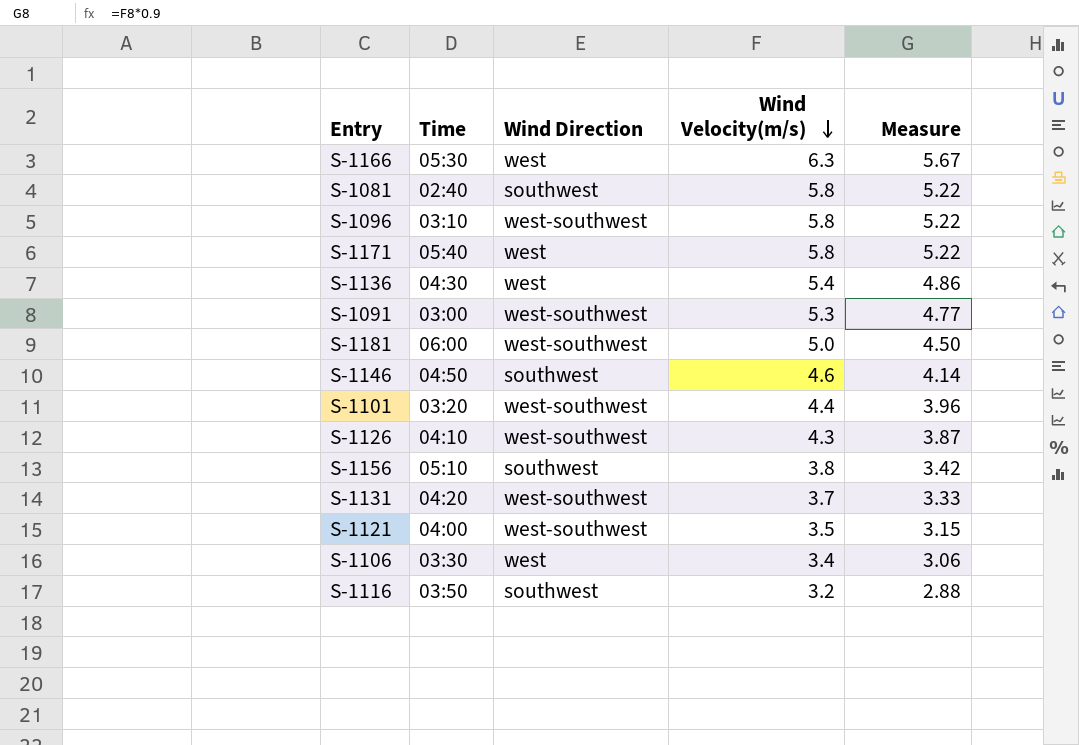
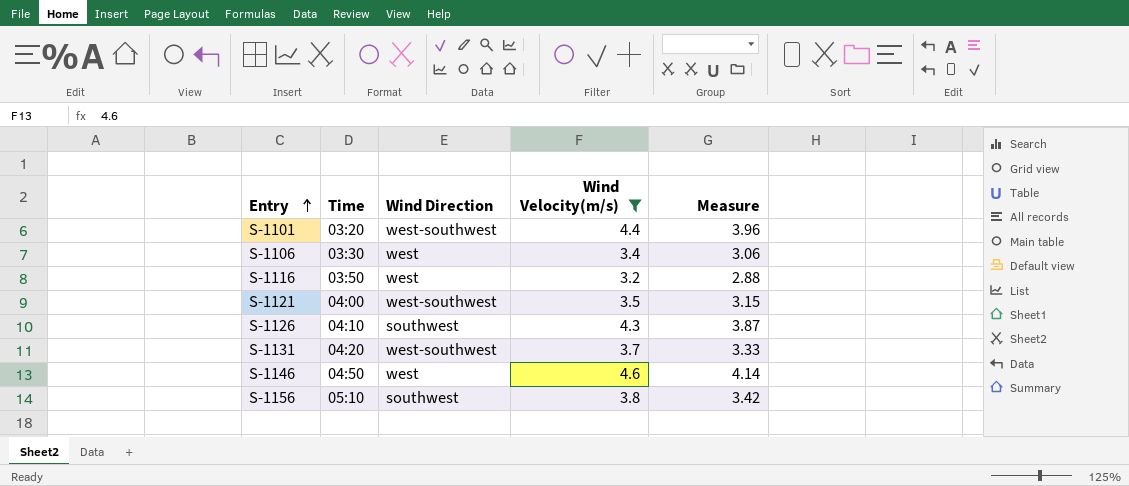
filter: none -> Wind Velocity(m/s) <= 4.6
row order: Wind Velocity(m/s) descending -> Entry ascending
S-1116 | Wind Direction: southwest -> west
S-1126 | Wind Direction: west-southwest -> southwest
S-1146 | Wind Direction: southwest -> west

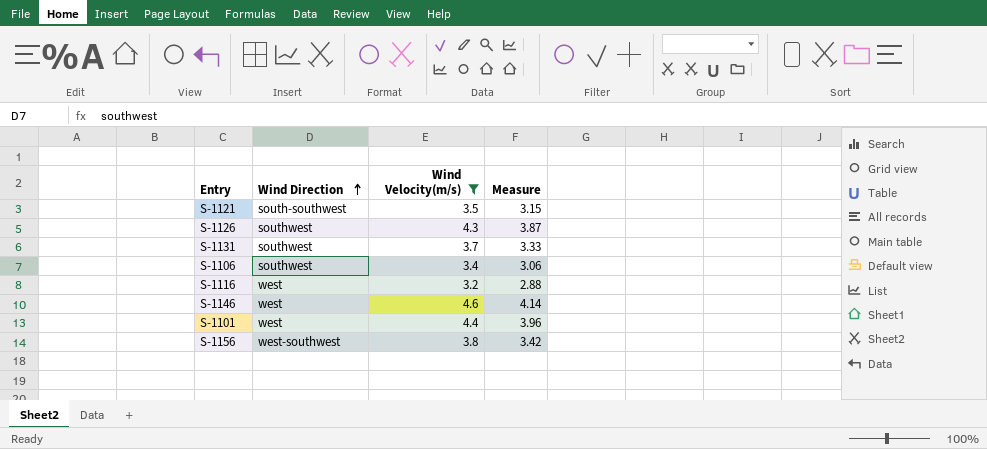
row order: Entry ascending -> Wind Direction ascending
column Time | position: 2 -> none
S-1121 | Wind Direction: west-southwest -> south-southwest
S-1131 | Wind Direction: west-southwest -> southwest
S-1106 | Wind Direction: west -> southwest
S-1101 | Wind Direction: west-southwest -> west
S-1156 | Wind Direction: southwest -> west-southwest

